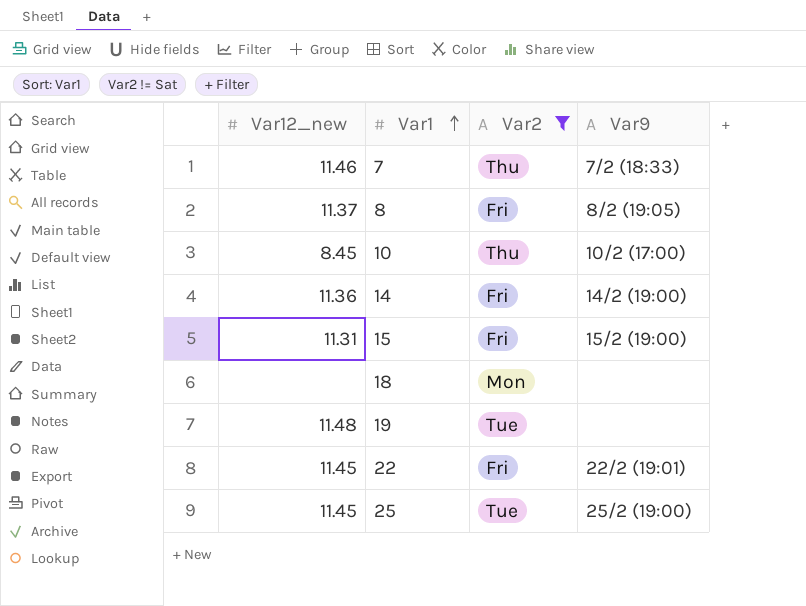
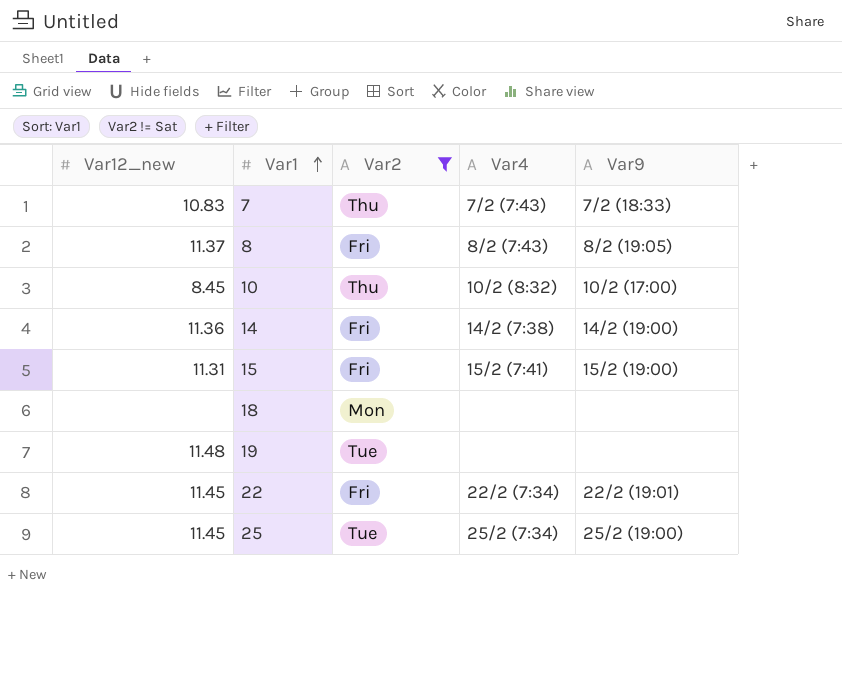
column Var4 | position: none -> 4
7 | Var12_new: 11.46 -> 10.83

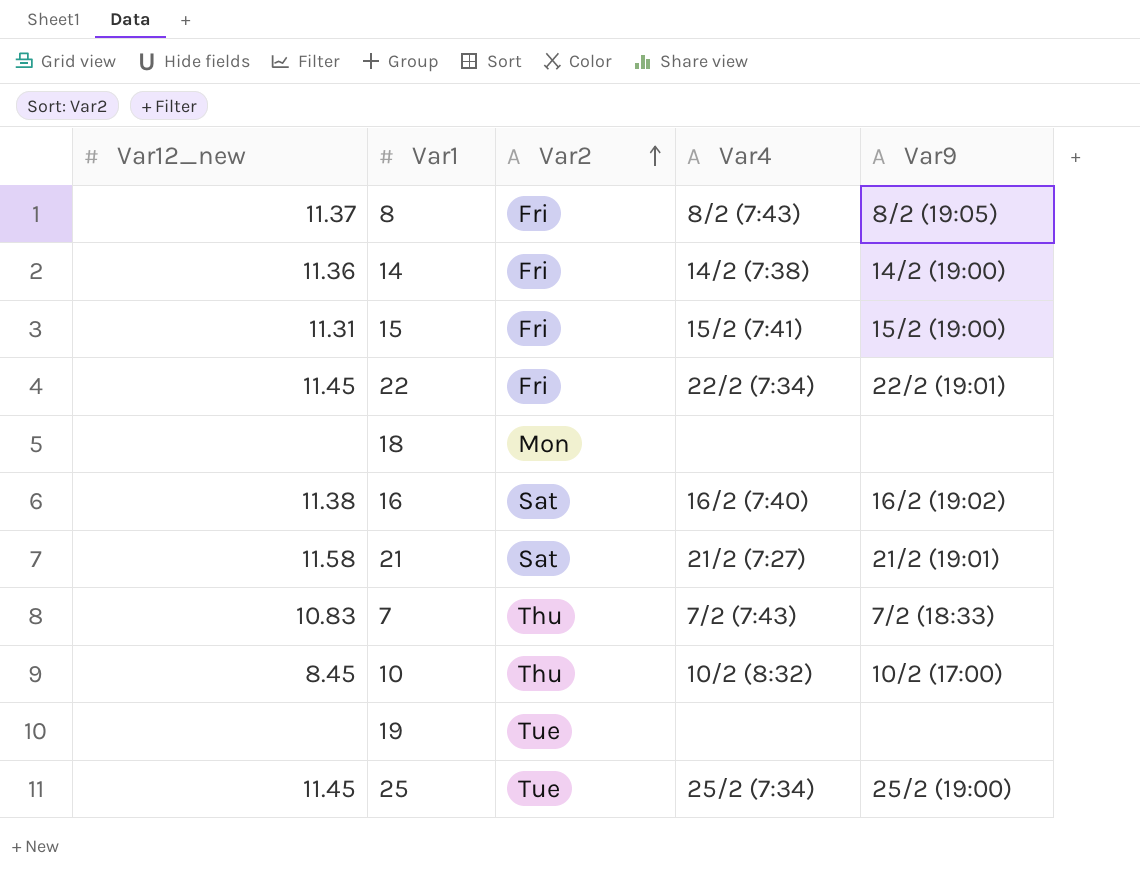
filter: Var2 != Sat -> none
row order: Var1 ascending -> Var2 ascending
19 | Var12_new: 11.48 -> none

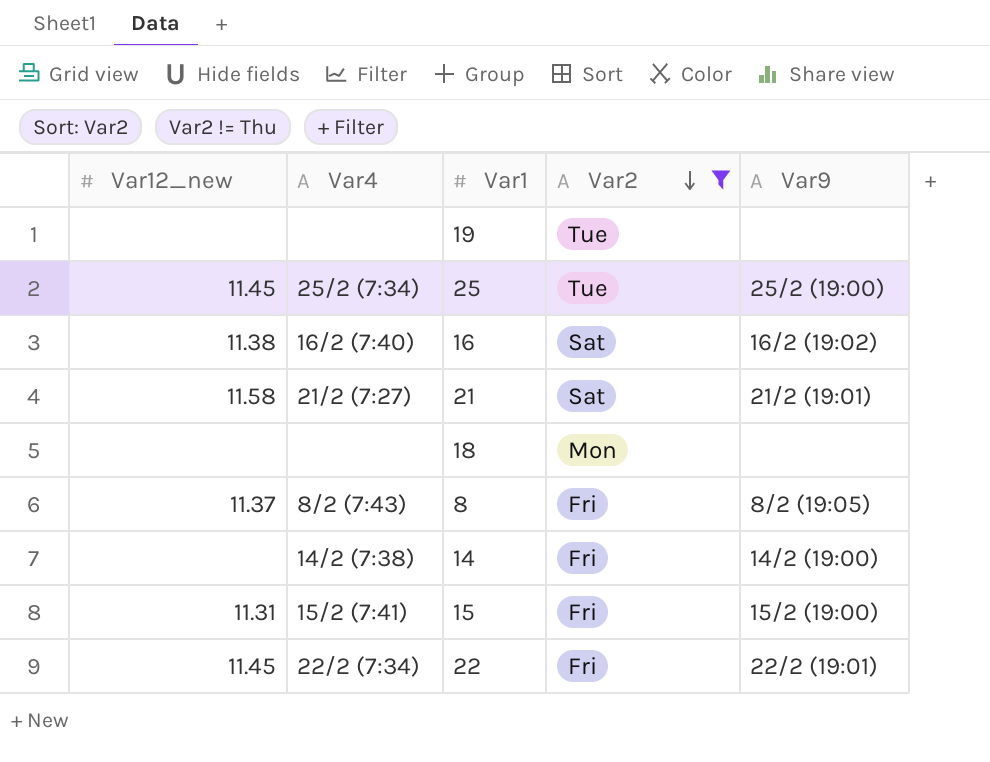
filter: none -> Var2 != Thu
row order: Var2 ascending -> Var2 descending
column Var4 | position: 4 -> 2
14 | Var12_new: 11.36 -> none

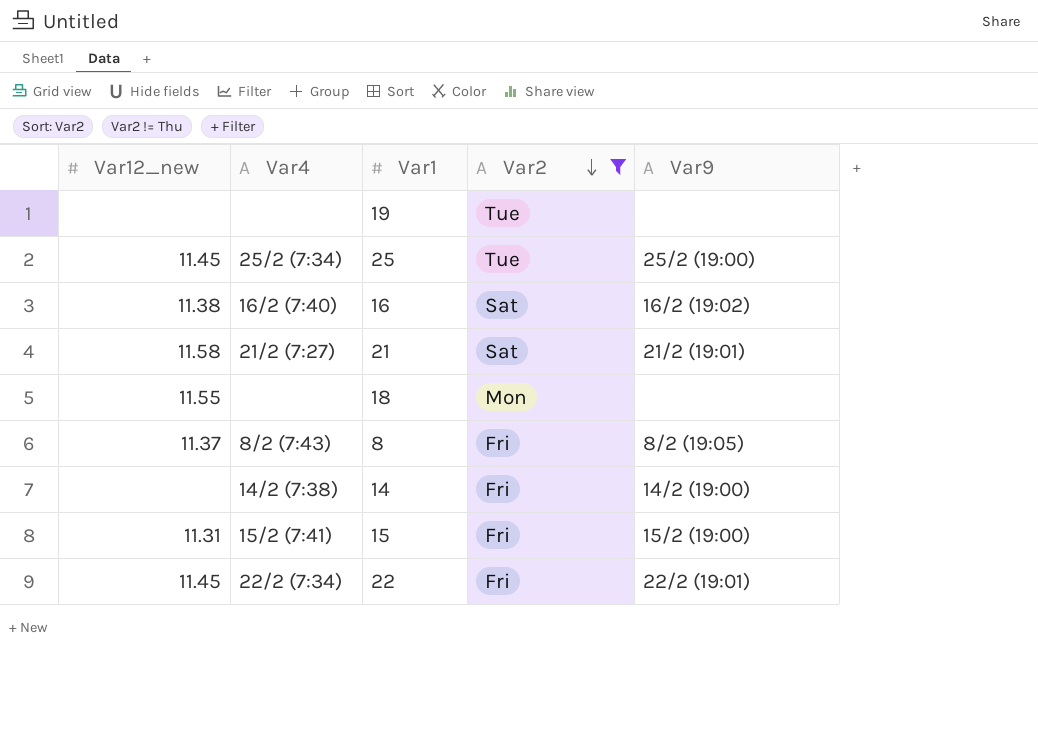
18 | Var12_new: none -> 11.55

